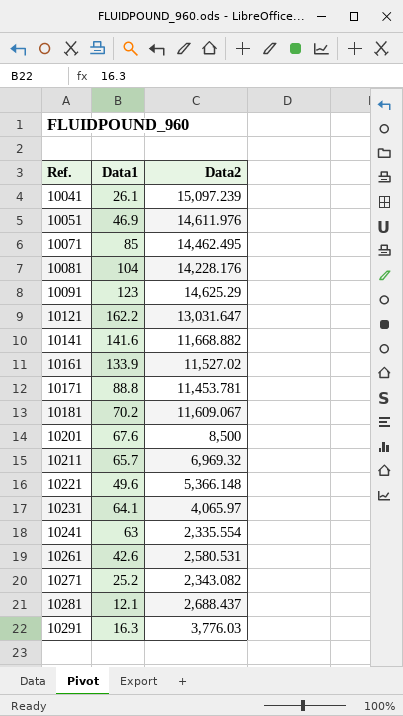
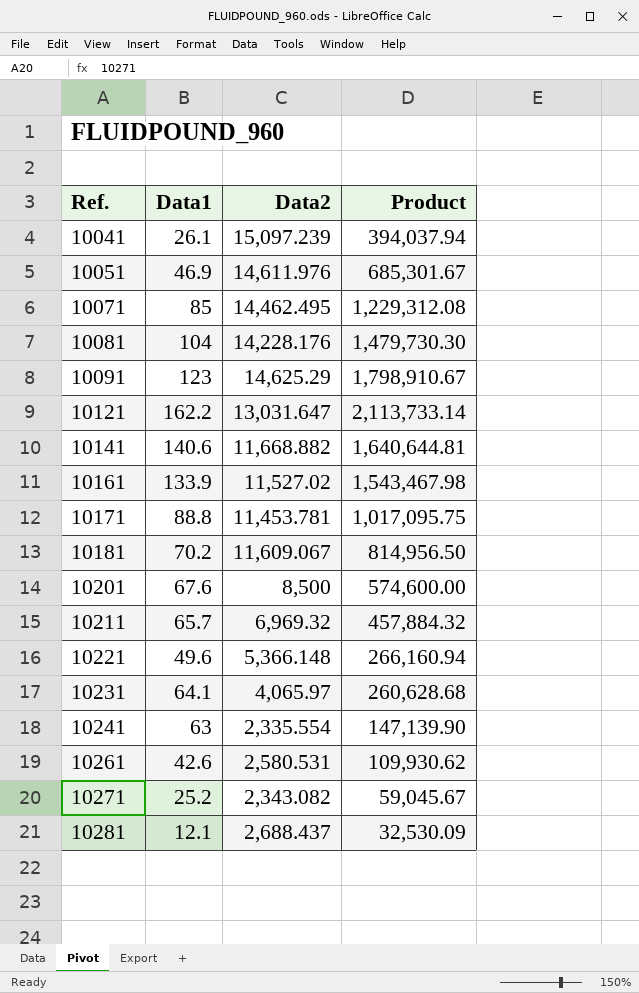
column Product | formula: none -> [Data1] * [Data2]
row 10291: 16.3 | 3,776.03 -> none
10141 | Data1: 141.6 -> 140.6

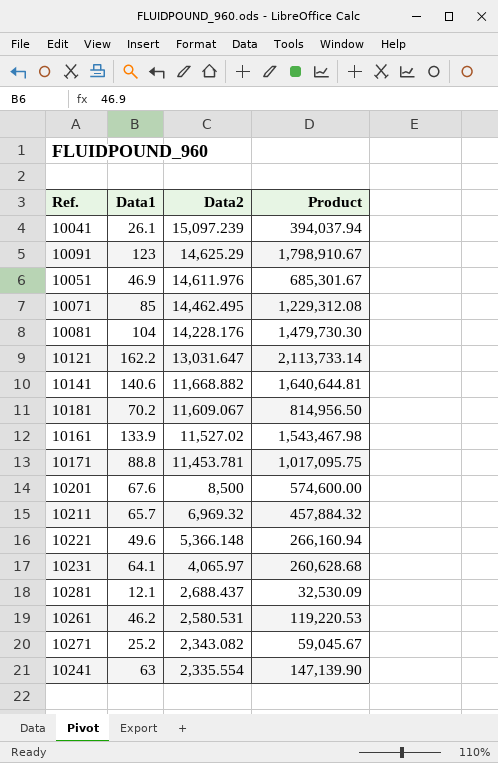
row order: Ref. ascending -> Data2 descending
10261 | Data1: 42.6 -> 46.2
10261 | Product: 109,930.62 -> 119,220.53

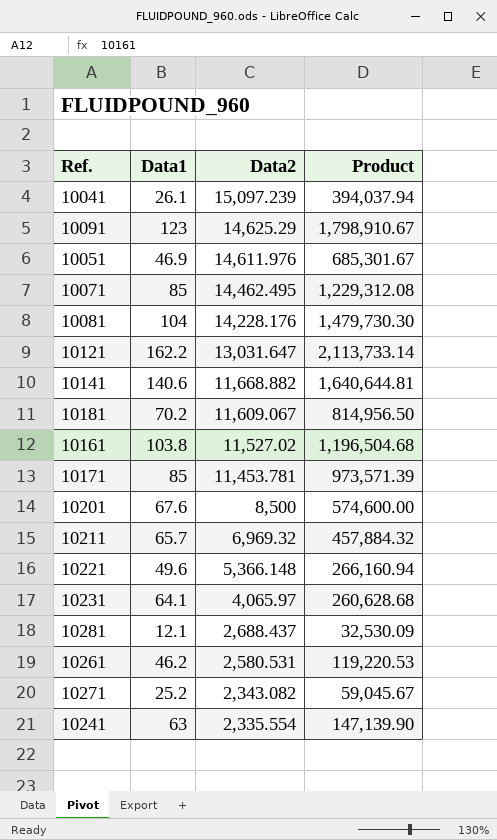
10161 | Data1: 133.9 -> 103.8
10161 | Product: 1,543,467.98 -> 1,196,504.68
10171 | Data1: 88.8 -> 85
10171 | Product: 1,017,095.75 -> 973,571.39

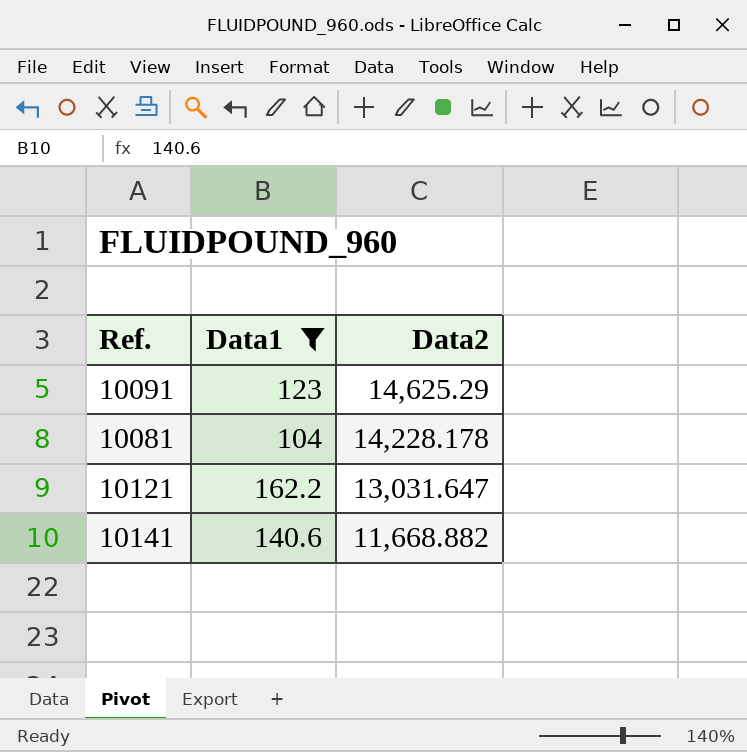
filter: none -> Data1 >= 104
column Product | formula: [Data1] * [Data2] -> none
10081 | Data2: 14,228.176 -> 14,228.178

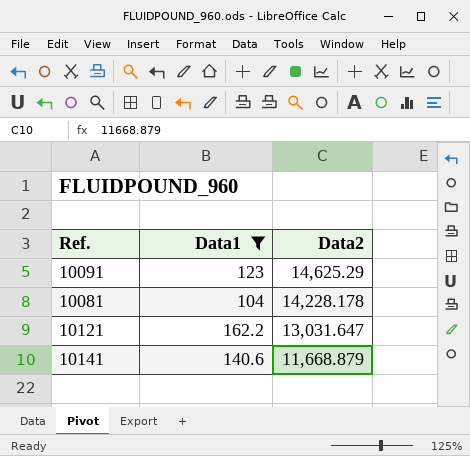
10141 | Data2: 11,668.882 -> 11,668.879

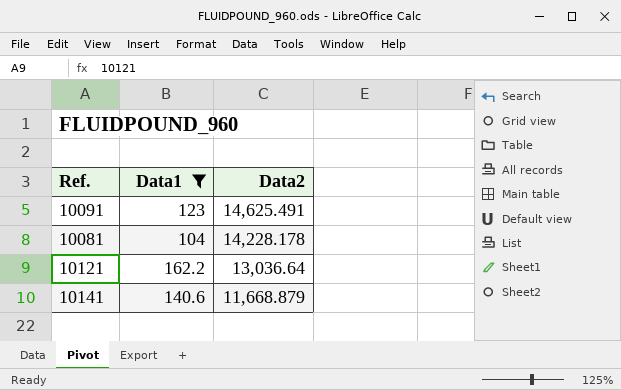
10091 | Data2: 14,625.29 -> 14,625.491
10121 | Data2: 13,031.647 -> 13,036.64

